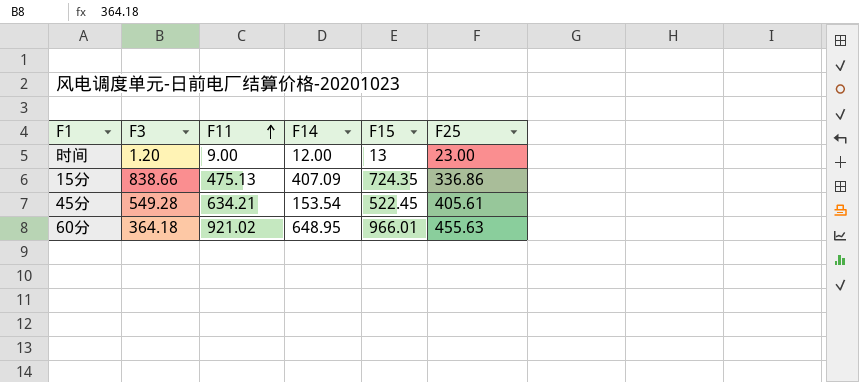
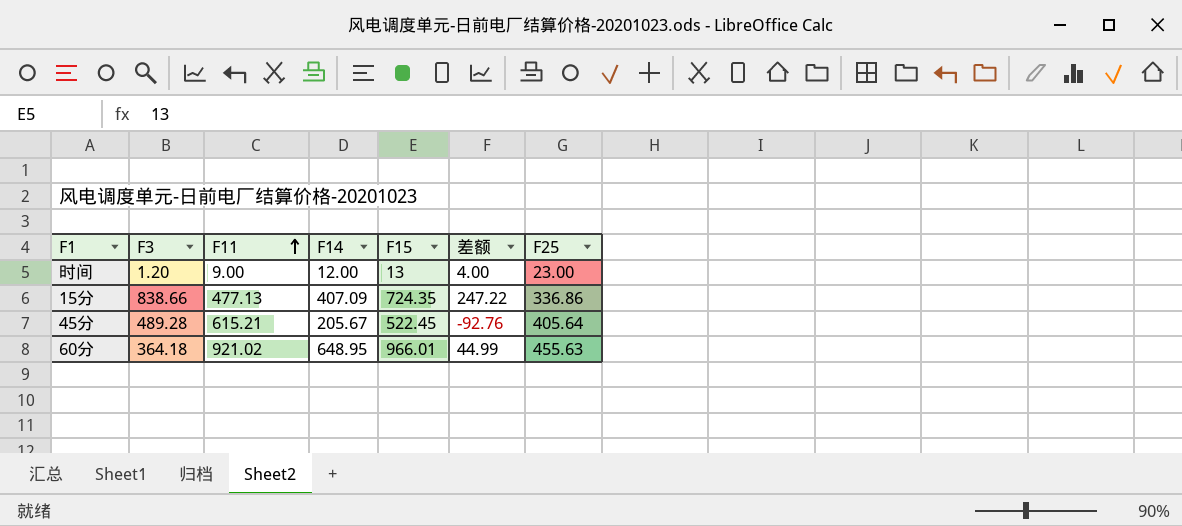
column 差额 | formula: none -> [F15] - [F11]
15分 | F11: 475.13 -> 477.13
45分 | F3: 549.28 -> 489.28
45分 | F11: 634.21 -> 615.21
45分 | F14: 153.54 -> 205.67
45分 | F25: 405.61 -> 405.64

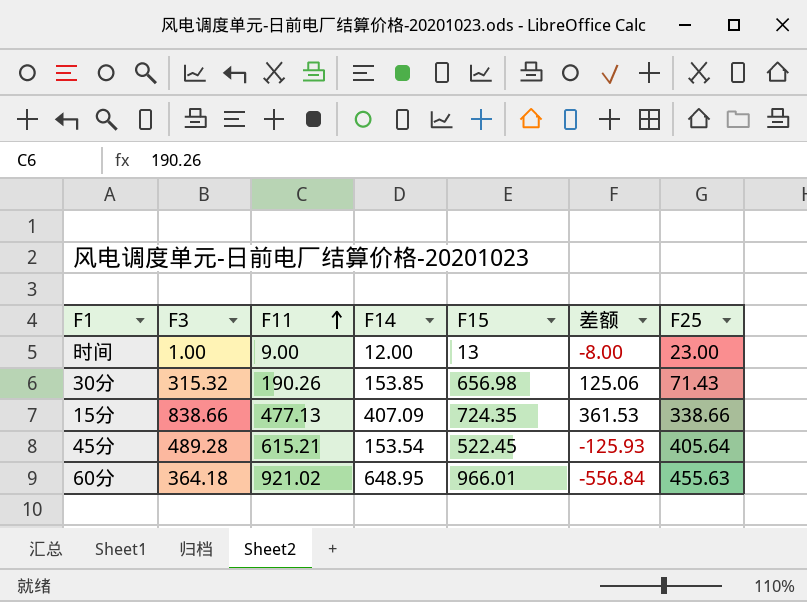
column 差额 | formula: [F15] - [F11] -> [F3] - [F11]
时间 | F3: 1.20 -> 1.00
row 30分: none -> 315.32 | 190.26 | 153.85 | 656.98 | 125.06 | 71.43
15分 | F25: 336.86 -> 338.66
45分 | F14: 205.67 -> 153.54

